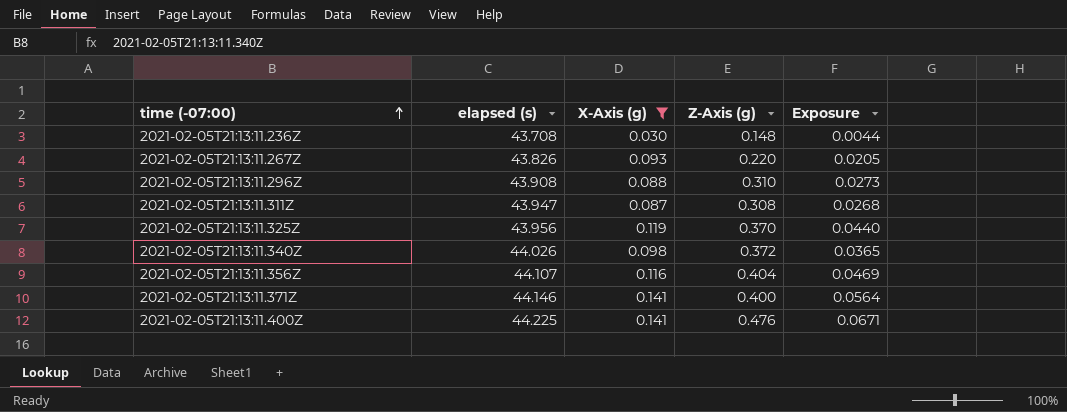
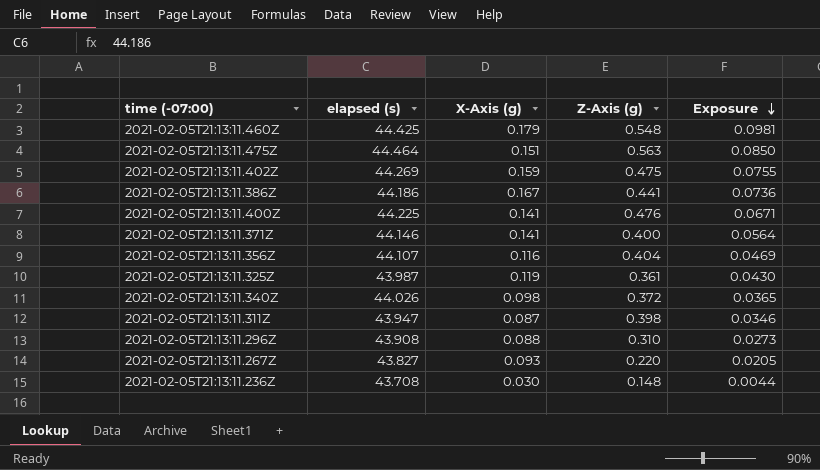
filter: X-Axis (g) <= 0.141 -> none
row order: time (-07:00) ascending -> Exposure descending
2021-02-05T21:13:11.325Z | elapsed (s): 43.956 -> 43.987
2021-02-05T21:13:11.325Z | Z-Axis (g): 0.370 -> 0.361
2021-02-05T21:13:11.325Z | Exposure: 0.0440 -> 0.0430
2021-02-05T21:13:11.311Z | Z-Axis (g): 0.308 -> 0.398
2021-02-05T21:13:11.311Z | Exposure: 0.0268 -> 0.0346
2021-02-05T21:13:11.267Z | elapsed (s): 43.826 -> 43.827

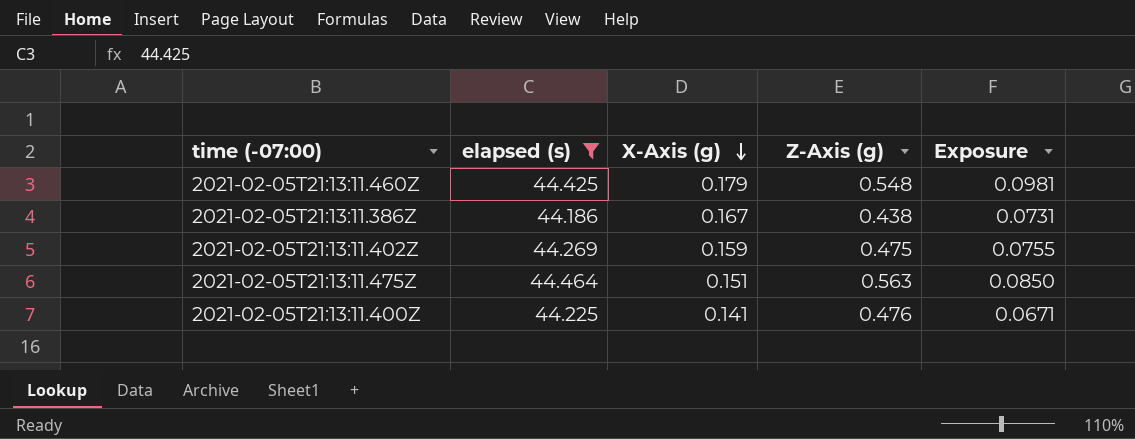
filter: none -> elapsed (s) >= 44.186
row order: Exposure descending -> X-Axis (g) descending
2021-02-05T21:13:11.386Z | Z-Axis (g): 0.441 -> 0.438
2021-02-05T21:13:11.386Z | Exposure: 0.0736 -> 0.0731

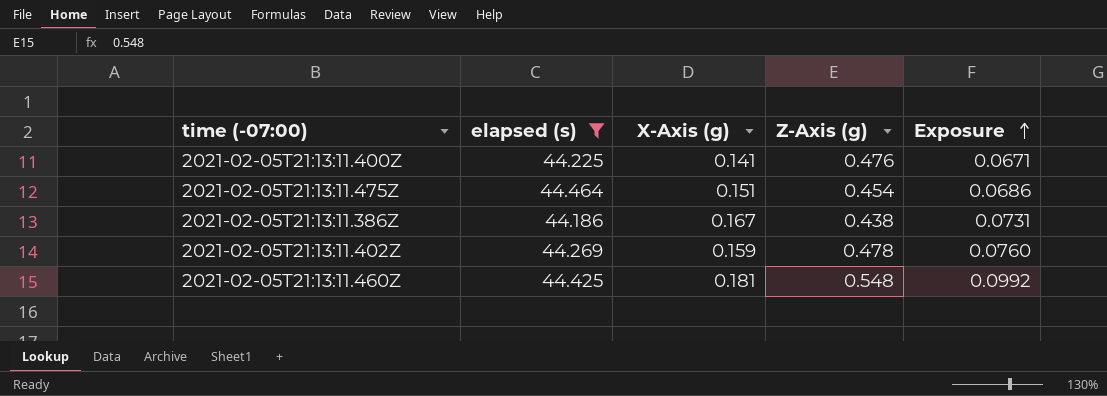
row order: X-Axis (g) descending -> Exposure ascending
2021-02-05T21:13:11.475Z | Z-Axis (g): 0.563 -> 0.454
2021-02-05T21:13:11.475Z | Exposure: 0.0850 -> 0.0686
2021-02-05T21:13:11.402Z | Z-Axis (g): 0.475 -> 0.478
2021-02-05T21:13:11.402Z | Exposure: 0.0755 -> 0.0760
2021-02-05T21:13:11.460Z | X-Axis (g): 0.179 -> 0.181
2021-02-05T21:13:11.460Z | Exposure: 0.0981 -> 0.0992

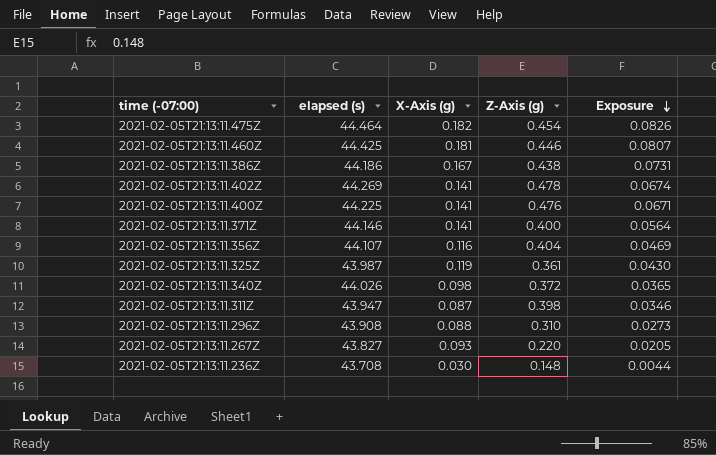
filter: elapsed (s) >= 44.186 -> none
row order: Exposure ascending -> Exposure descending
2021-02-05T21:13:11.475Z | X-Axis (g): 0.151 -> 0.182
2021-02-05T21:13:11.475Z | Exposure: 0.0686 -> 0.0826
2021-02-05T21:13:11.460Z | Z-Axis (g): 0.548 -> 0.446
2021-02-05T21:13:11.460Z | Exposure: 0.0992 -> 0.0807
2021-02-05T21:13:11.402Z | X-Axis (g): 0.159 -> 0.141
2021-02-05T21:13:11.402Z | Exposure: 0.0760 -> 0.0674

